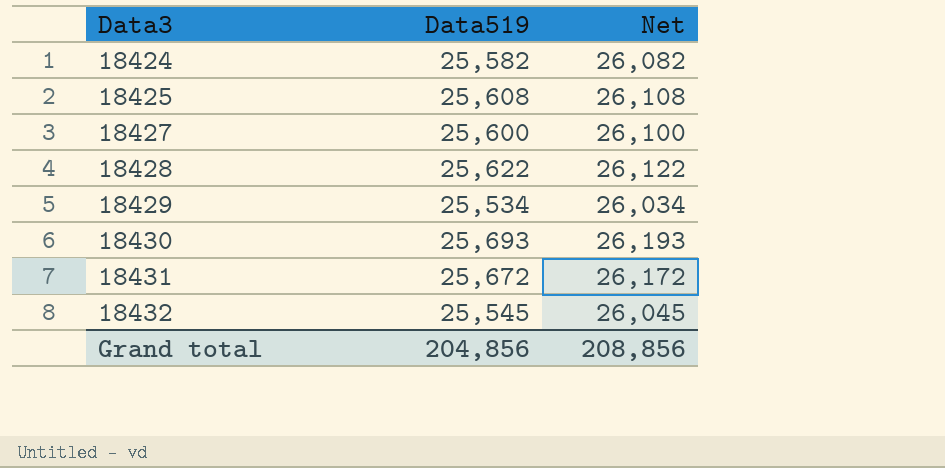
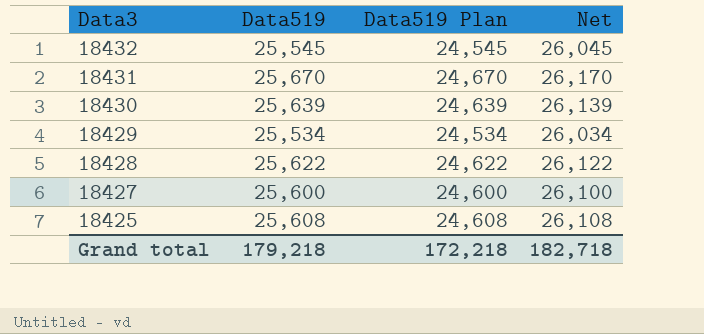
row order: Data3 ascending -> Data3 descending
column Data519 Plan | formula: none -> [Data519] - 1000
row 18424: 25,582 | 26,082 -> none
18431 | Data519: 25,672 -> 25,670
18431 | Net: 26,172 -> 26,170
18430 | Data519: 25,693 -> 25,639
18430 | Net: 26,193 -> 26,139
Grand total | Data519: 204,856 -> 179,218
Grand total | Net: 208,856 -> 182,718

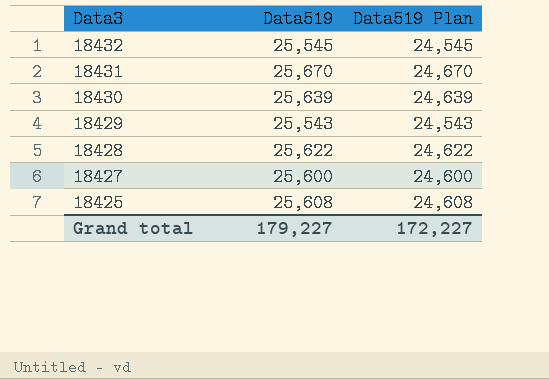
column Net | formula: [Data519] + 500 -> none
18429 | Data519: 25,534 -> 25,543
18429 | Data519 Plan: 24,534 -> 24,543
Grand total | Data519: 179,218 -> 179,227
Grand total | Data519 Plan: 172,218 -> 172,227

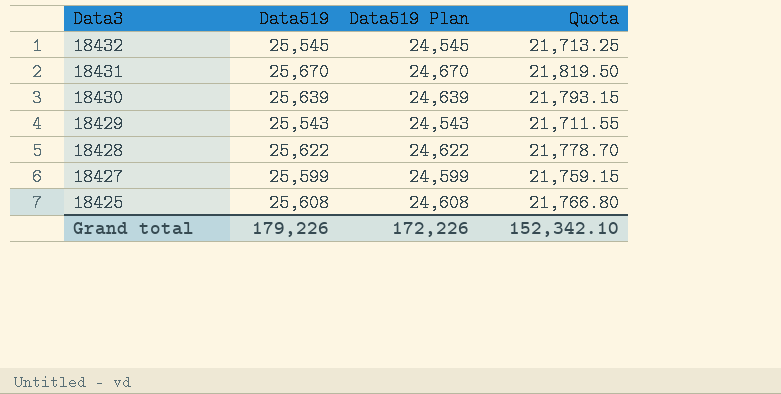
column Quota | formula: none -> [Data519] * 0.85
18427 | Data519: 25,600 -> 25,599
18427 | Data519 Plan: 24,600 -> 24,599
Grand total | Data519: 179,227 -> 179,226
Grand total | Data519 Plan: 172,227 -> 172,226

